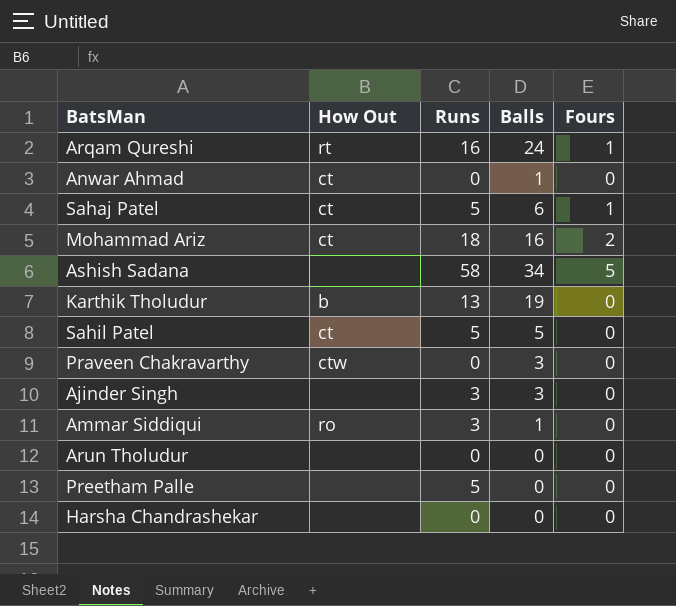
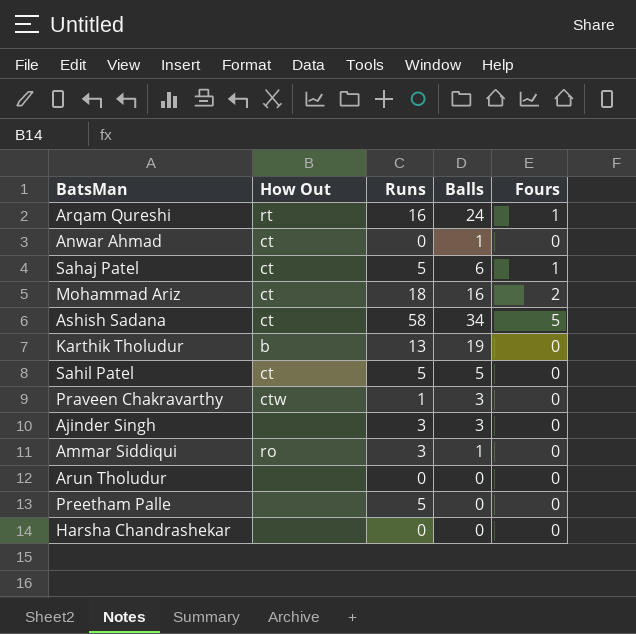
Ashish Sadana | How Out: none -> ct
Praveen Chakravarthy | Runs: 0 -> 1

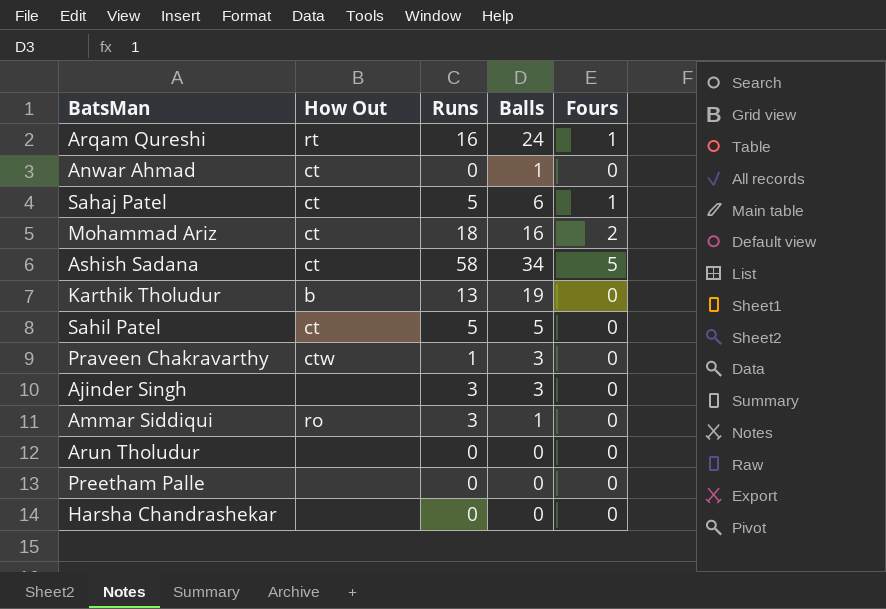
Preetham Palle | Runs: 5 -> 0

